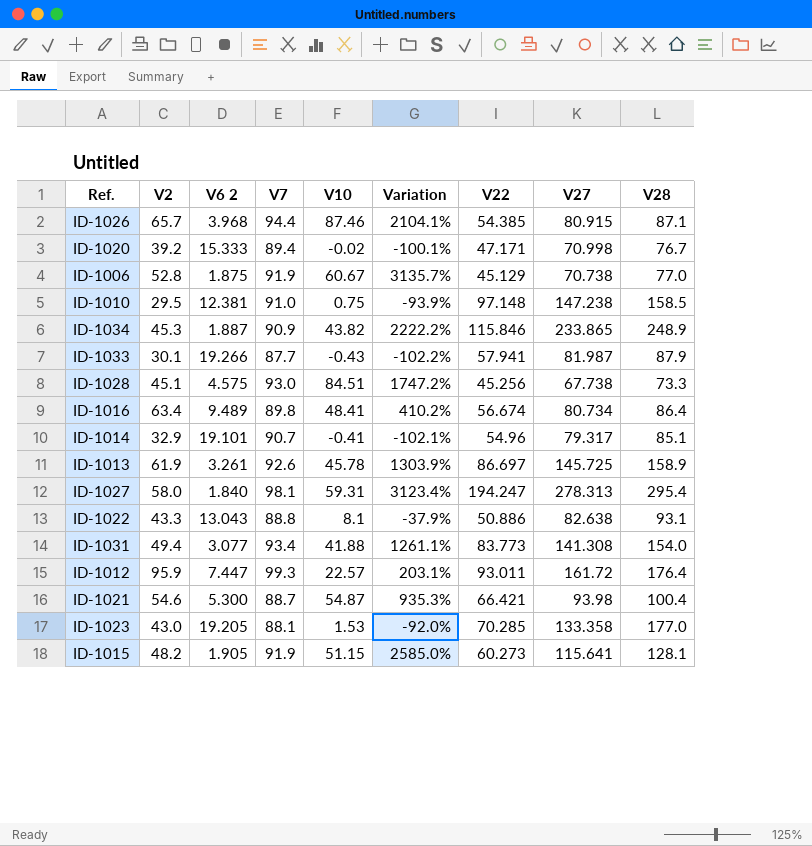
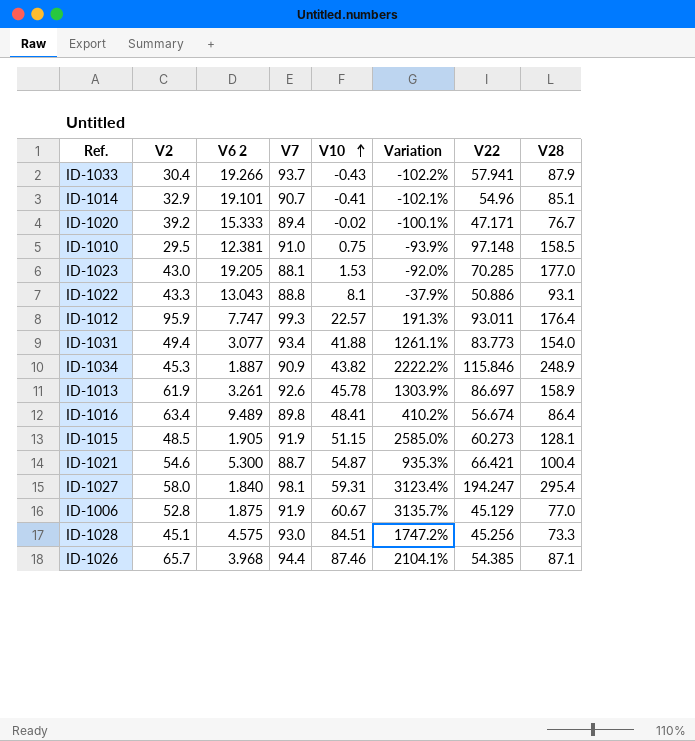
row order: none -> V10 ascending
column V27 | position: 8 -> none
ID-1033 | V2: 30.1 -> 30.4
ID-1033 | V7: 87.7 -> 93.7
ID-1012 | V6 2: 7.447 -> 7.747
ID-1012 | Variation: 203.1% -> 191.3%
ID-1015 | V2: 48.2 -> 48.5

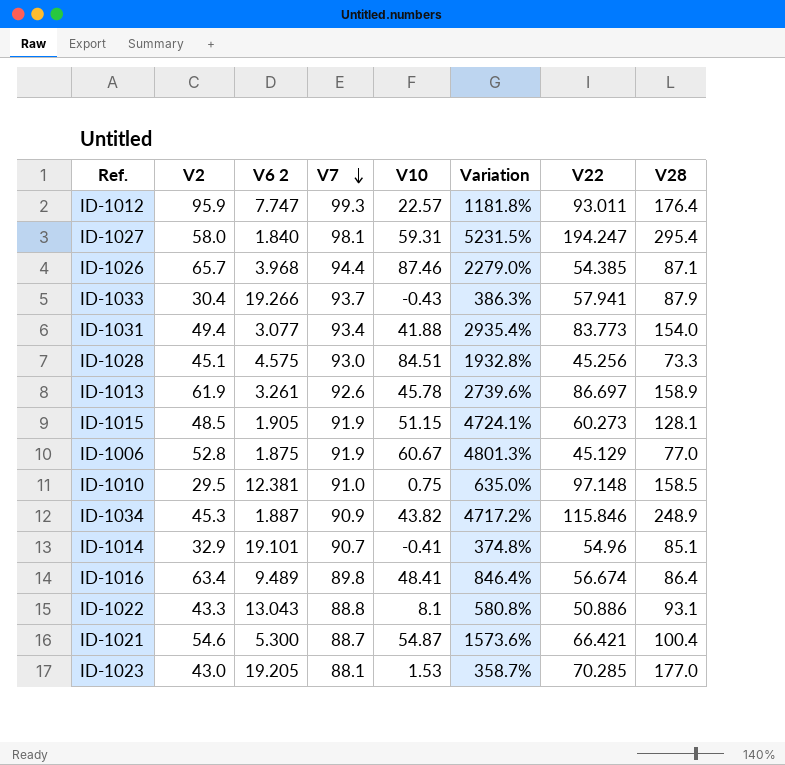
row order: V10 ascending -> V7 descending
column Variation | formula: ([V10] - [V6 2]) / [V6 2] -> ([V7] - [V6 2]) / [V6 2]
row ID-1020: 39.2 | 15.333 | 89.4 | -0.02 | -100.1% | 47.171 | 76.7 -> none

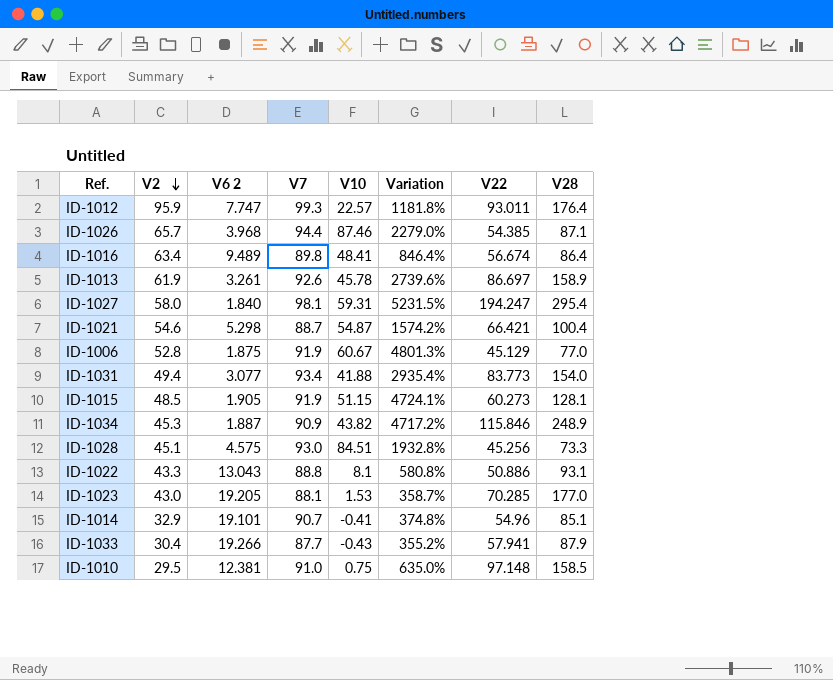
row order: V7 descending -> V2 descending
ID-1021 | V6 2: 5.300 -> 5.298
ID-1021 | Variation: 1573.6% -> 1574.2%
ID-1033 | V7: 93.7 -> 87.7
ID-1033 | Variation: 386.3% -> 355.2%

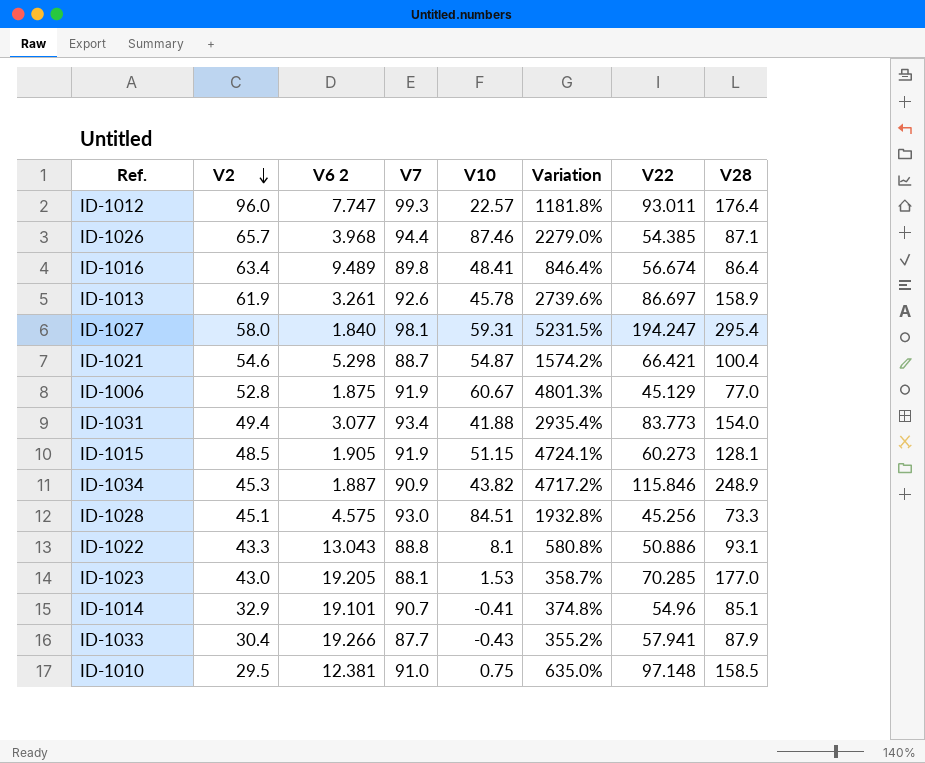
ID-1012 | V2: 95.9 -> 96.0

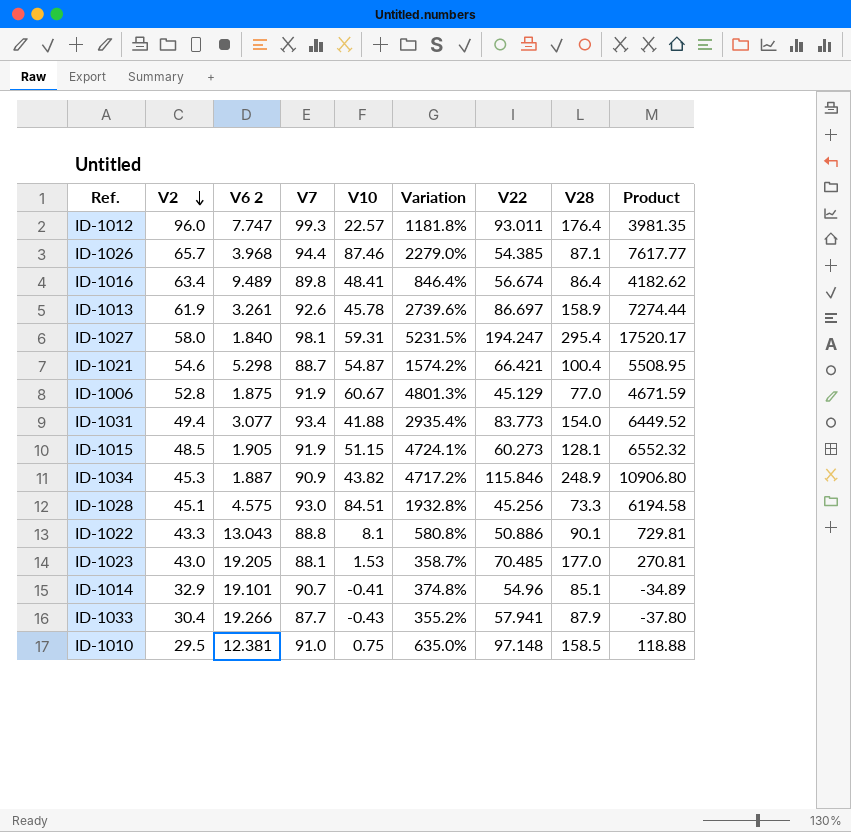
column Product | formula: none -> [V10] * [V28]
ID-1022 | V28: 93.1 -> 90.1
ID-1023 | V22: 70.285 -> 70.485

